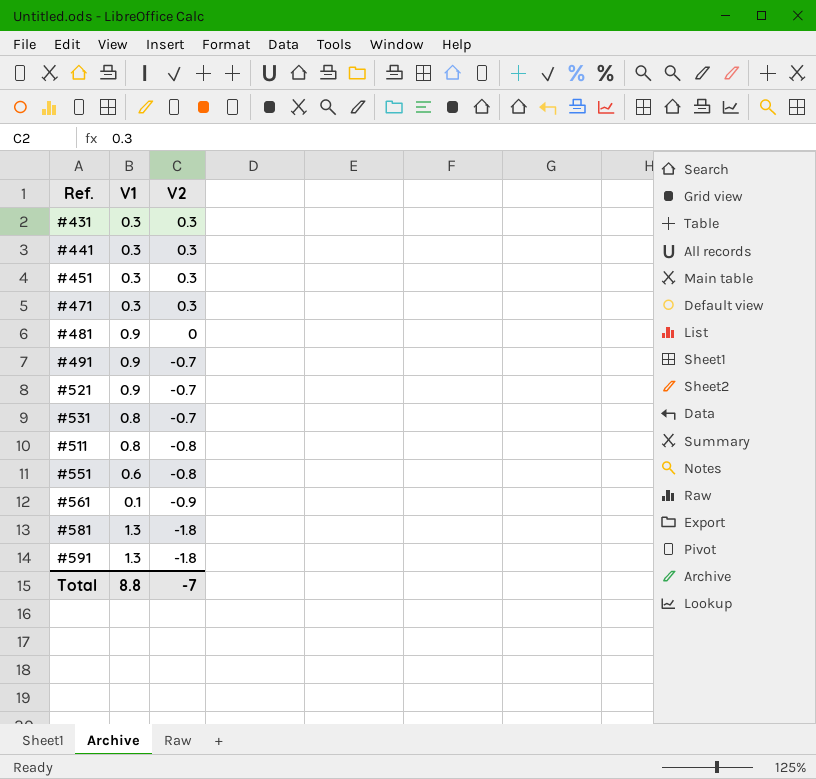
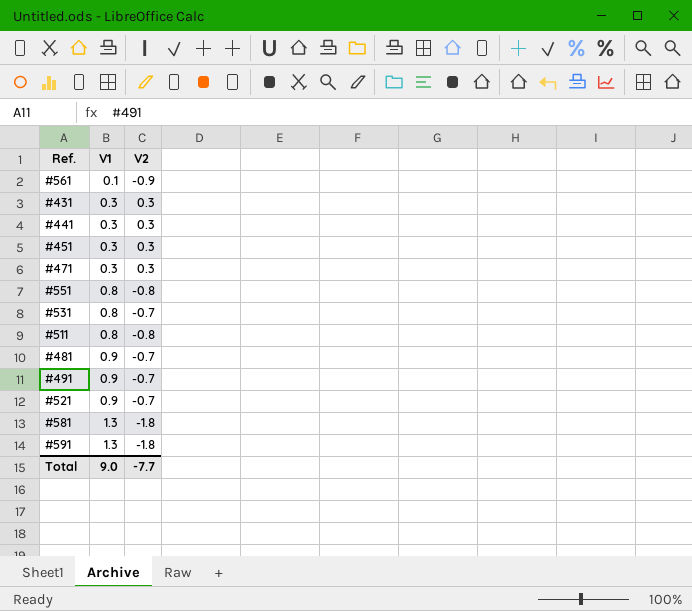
row order: V2 descending -> V1 ascending
#551 | V1: 0.6 -> 0.8
#481 | V2: 0 -> -0.7
Total | V1: 8.8 -> 9.0
Total | V2: -7 -> -7.7

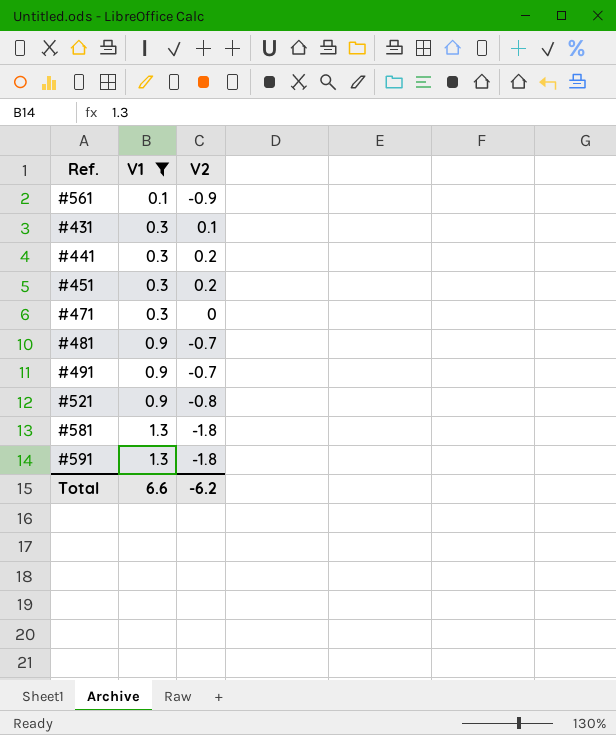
filter: none -> V1 != 0.8
#431 | V2: 0.3 -> 0.1
#441 | V2: 0.3 -> 0.2
#451 | V2: 0.3 -> 0.2
#471 | V2: 0.3 -> 0
#521 | V2: -0.7 -> -0.8
Total | V1: 9.0 -> 6.6
Total | V2: -7.7 -> -6.2

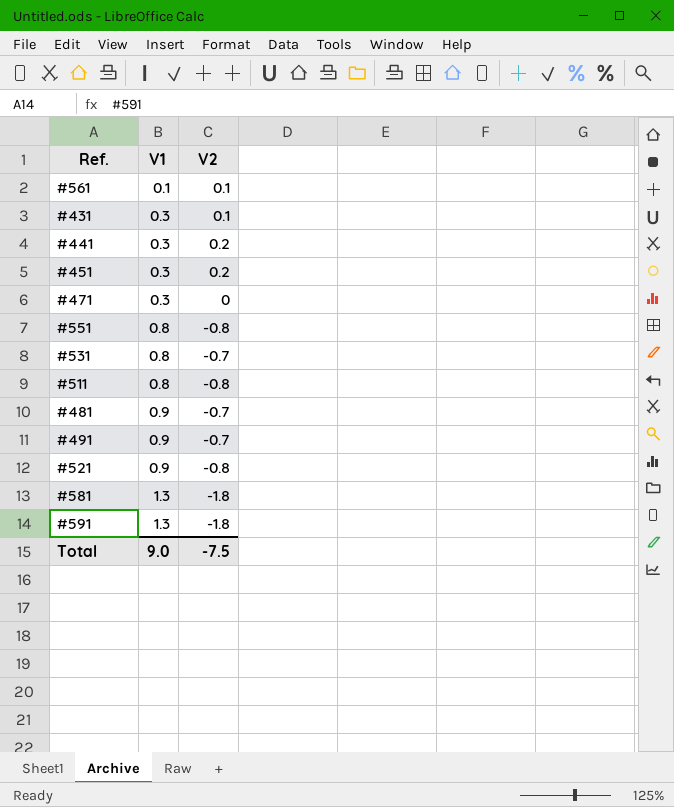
filter: V1 != 0.8 -> none
#561 | V2: -0.9 -> 0.1
Total | V1: 6.6 -> 9.0
Total | V2: -6.2 -> -7.5

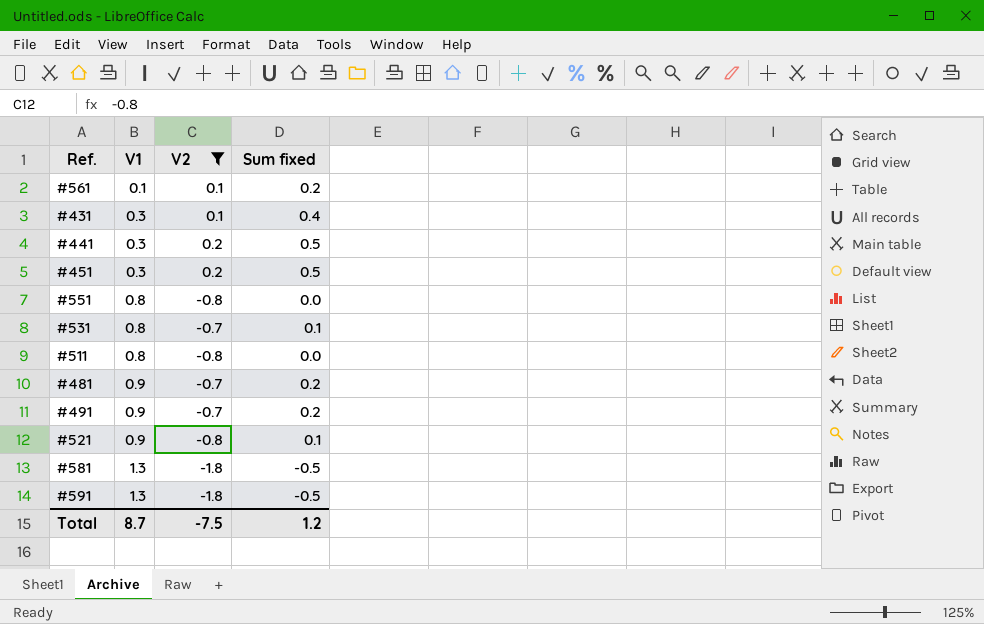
filter: none -> V2 != 0
column Sum fixed | formula: none -> [V1] + [V2]
Total | V1: 9.0 -> 8.7

